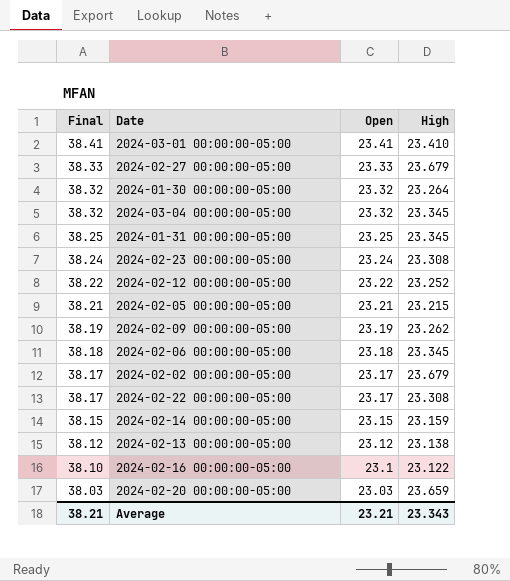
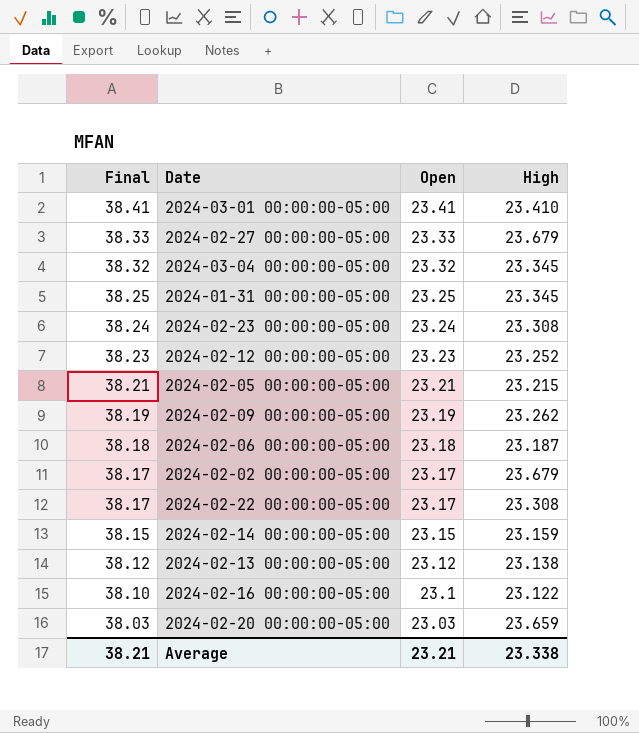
row 2024-01-30 00:00:00-05:00: 38.32 | 23.32 | 23.264 -> none
2024-02-12 00:00:00-05:00 | Final: 38.22 -> 38.23
2024-02-12 00:00:00-05:00 | Open: 23.22 -> 23.23
2024-02-06 00:00:00-05:00 | High: 23.345 -> 23.187
Average | High: 23.343 -> 23.338

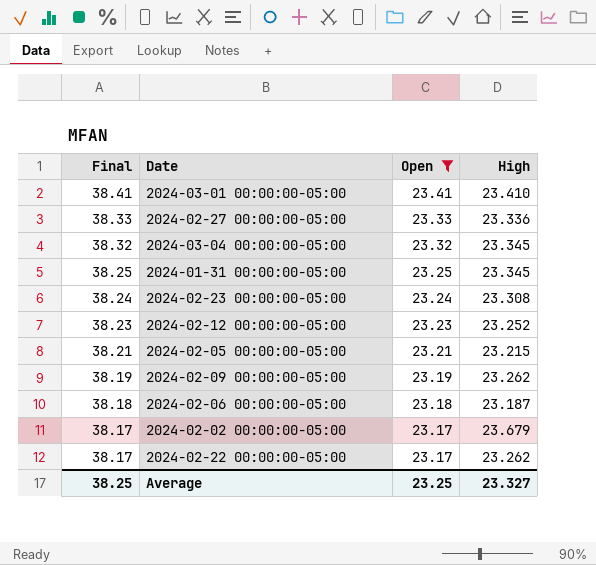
filter: none -> Open >= 23.17
2024-02-27 00:00:00-05:00 | High: 23.679 -> 23.336
2024-02-22 00:00:00-05:00 | High: 23.308 -> 23.262
Average | Final: 38.21 -> 38.25
Average | Open: 23.21 -> 23.25
Average | High: 23.338 -> 23.327

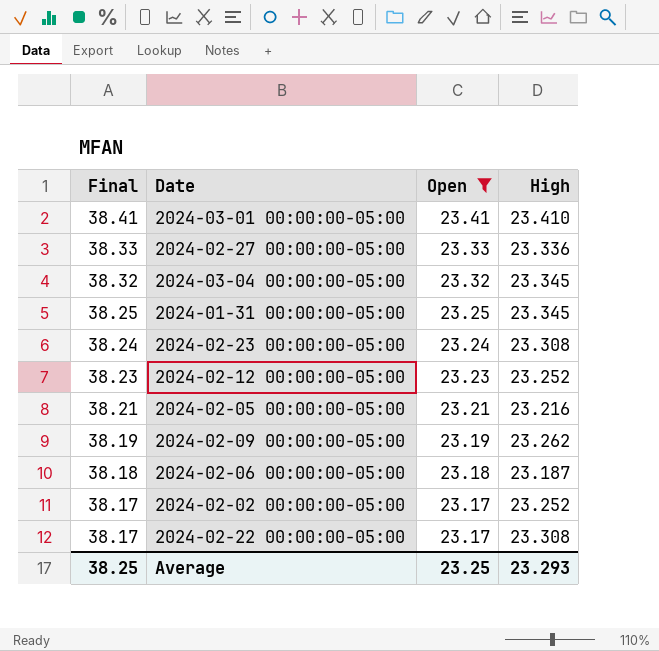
2024-02-05 00:00:00-05:00 | High: 23.215 -> 23.216
2024-02-02 00:00:00-05:00 | High: 23.679 -> 23.252
2024-02-22 00:00:00-05:00 | High: 23.262 -> 23.308
Average | High: 23.327 -> 23.293

